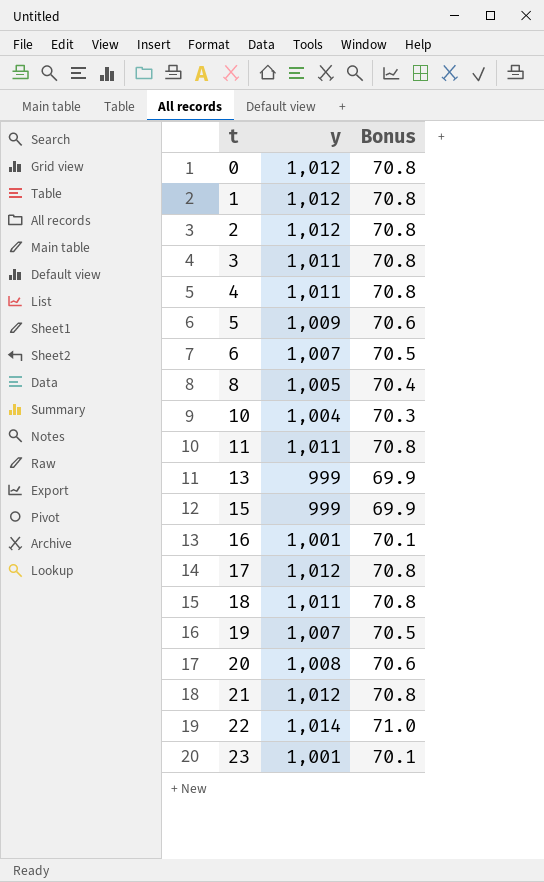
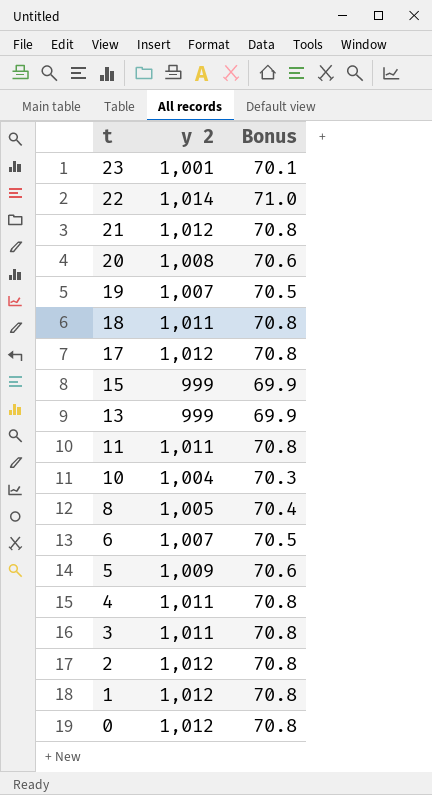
row order: t ascending -> t descending
column name: y -> y 2
row 16: 1,001 | 70.1 -> none

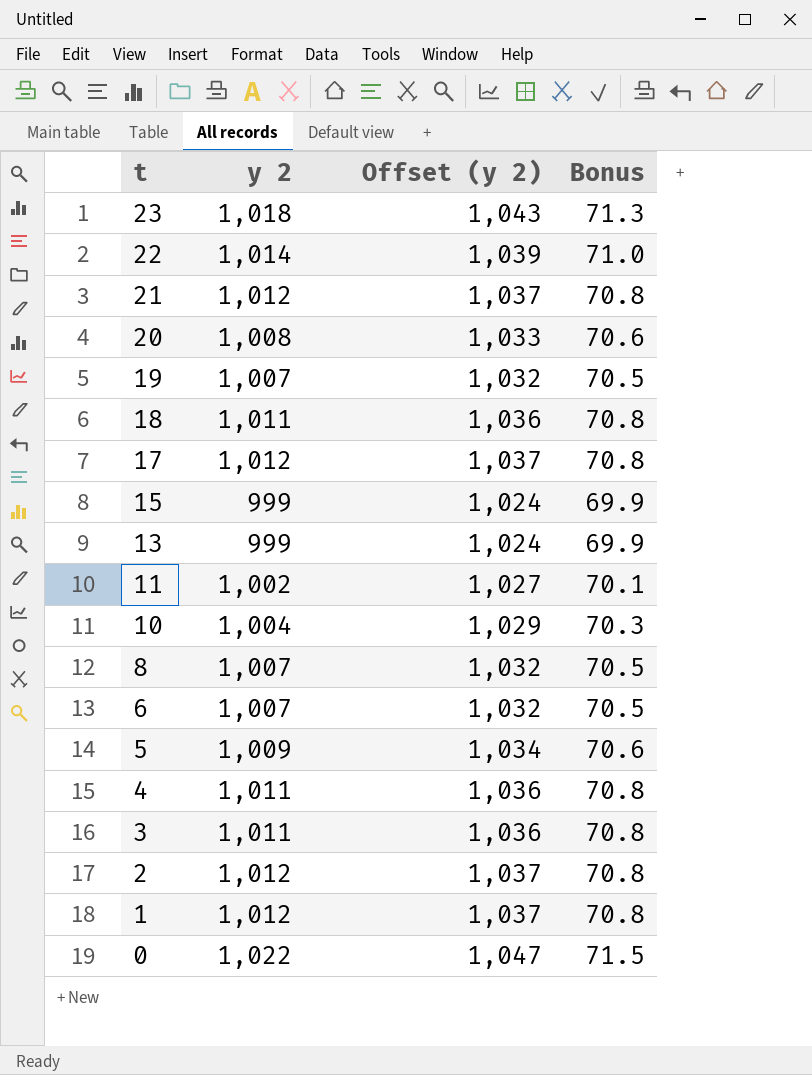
column Offset (y 2) | formula: none -> [y 2] + 25
23 | y 2: 1,001 -> 1,018
23 | Bonus: 70.1 -> 71.3
11 | y 2: 1,011 -> 1,002
11 | Bonus: 70.8 -> 70.1
8 | y 2: 1,005 -> 1,007
8 | Bonus: 70.4 -> 70.5
0 | y 2: 1,012 -> 1,022
0 | Bonus: 70.8 -> 71.5

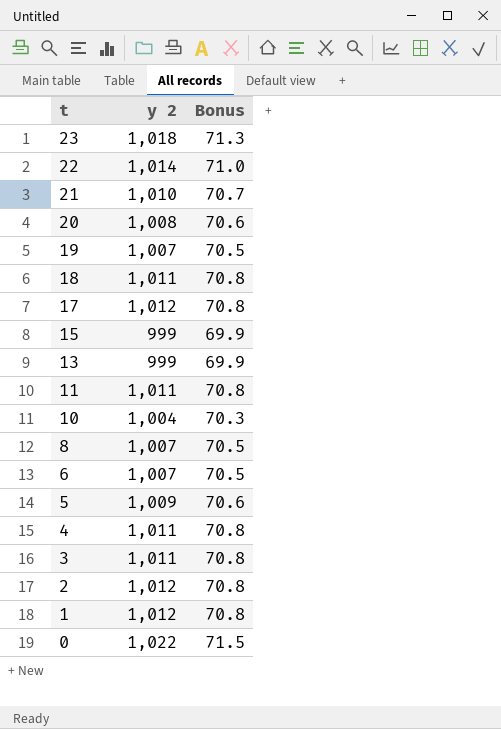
column Offset (y 2) | formula: [y 2] + 25 -> none
21 | y 2: 1,012 -> 1,010
21 | Bonus: 70.8 -> 70.7
11 | y 2: 1,002 -> 1,011
11 | Bonus: 70.1 -> 70.8

